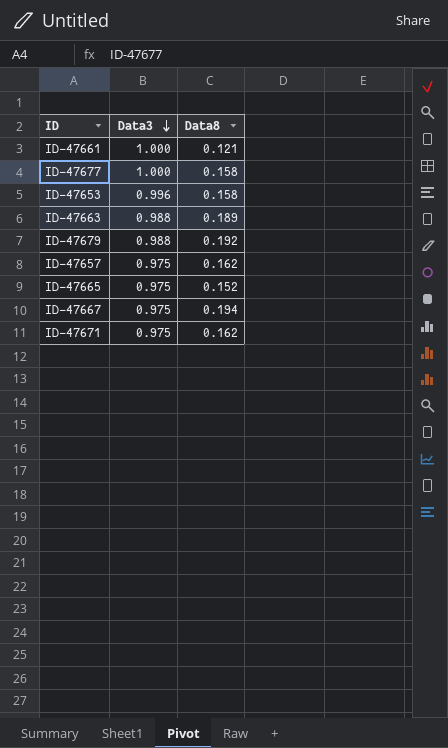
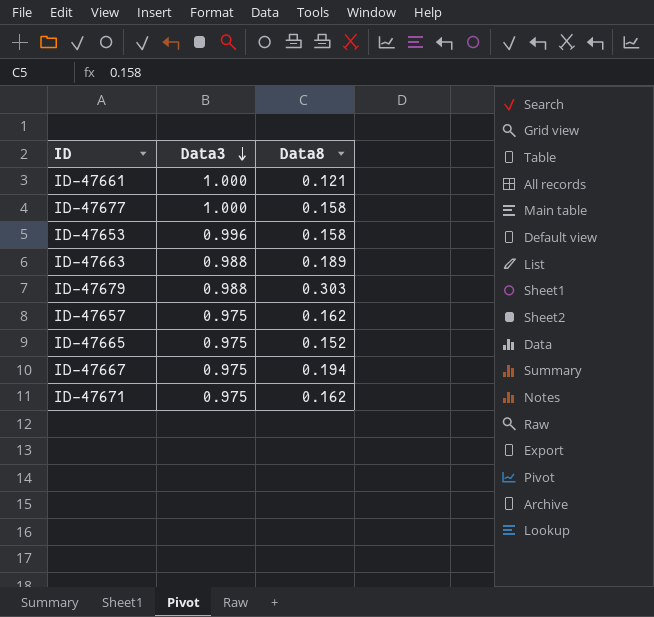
ID-47679 | Data8: 0.192 -> 0.303

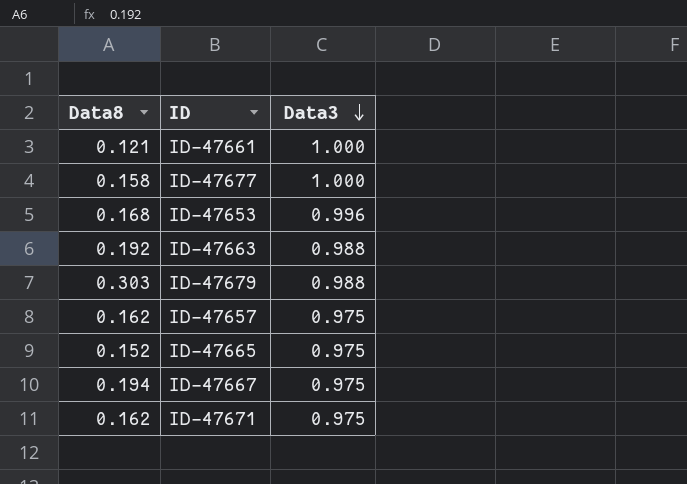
column Data8 | position: 3 -> 1
ID-47653 | Data8: 0.158 -> 0.168
ID-47663 | Data8: 0.189 -> 0.192

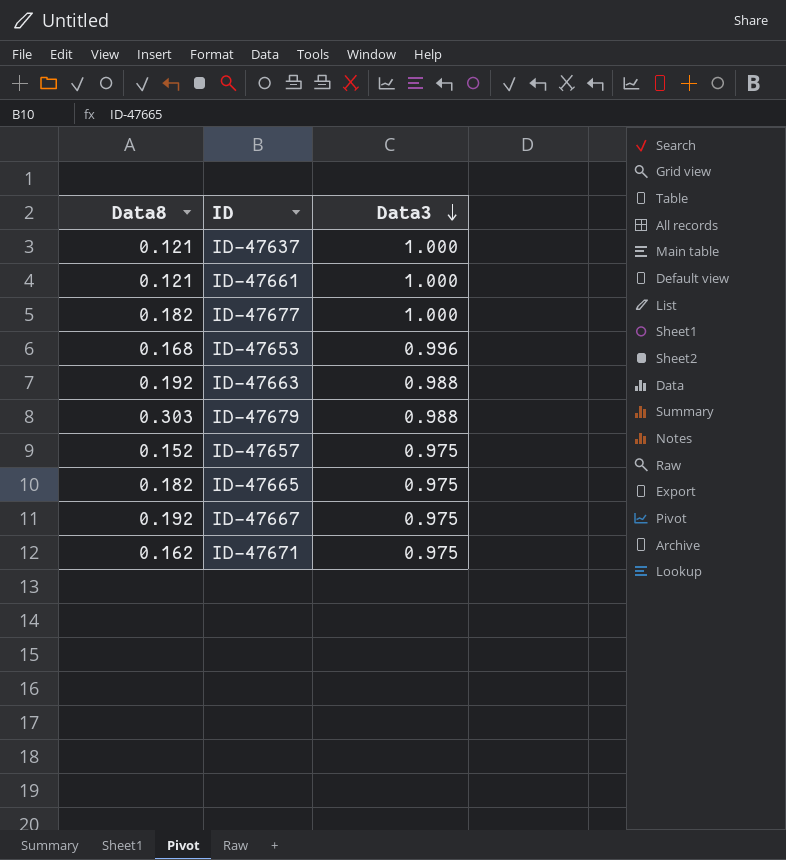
row ID-47637: none -> 0.121 | 1.000
ID-47677 | Data8: 0.158 -> 0.182
ID-47657 | Data8: 0.162 -> 0.152
ID-47665 | Data8: 0.152 -> 0.182
ID-47667 | Data8: 0.194 -> 0.192

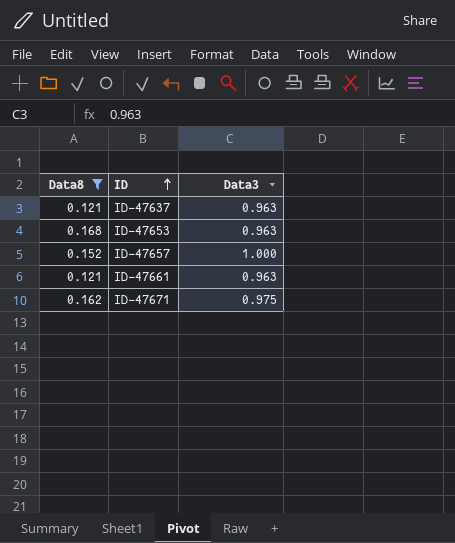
filter: none -> Data8 <= 0.168
row order: Data3 descending -> ID ascending
ID-47637 | Data3: 1.000 -> 0.963
ID-47653 | Data3: 0.996 -> 0.963
ID-47657 | Data3: 0.975 -> 1.000
ID-47661 | Data3: 1.000 -> 0.963

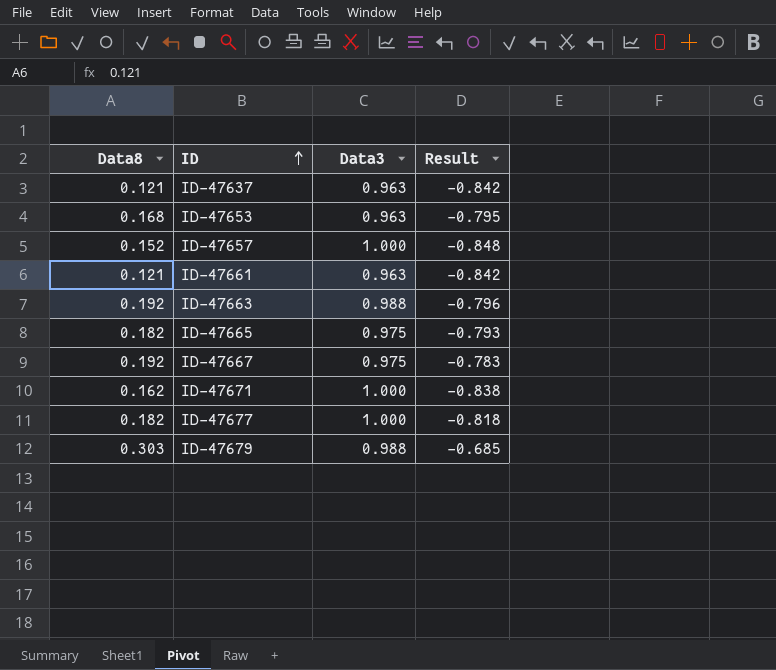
filter: Data8 <= 0.168 -> none
column Result | formula: none -> [Data8] - [Data3]
ID-47671 | Data3: 0.975 -> 1.000

